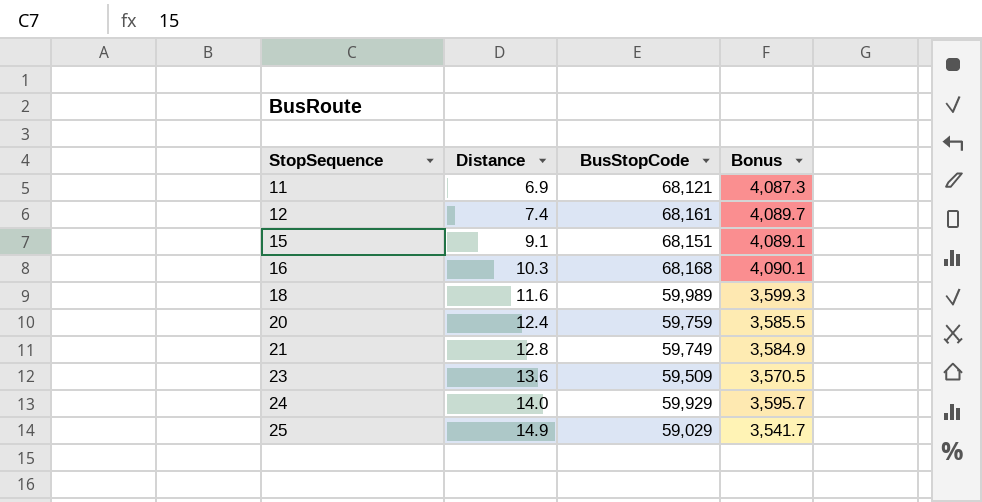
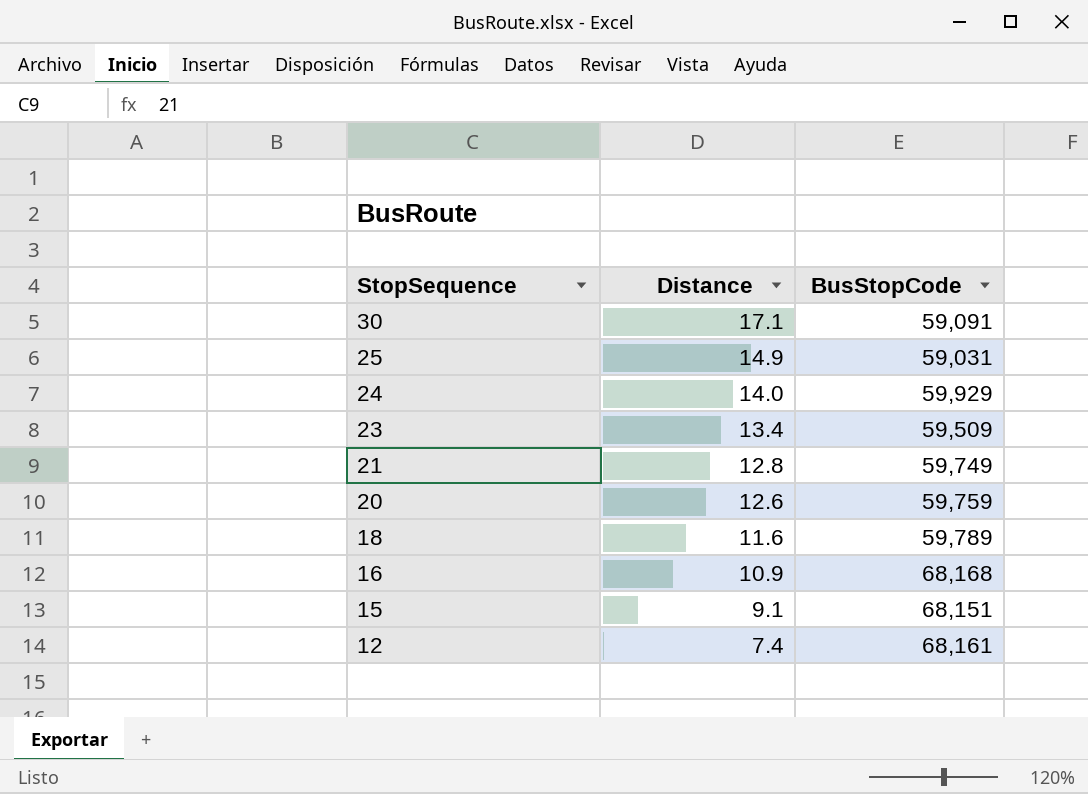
row order: StopSequence ascending -> StopSequence descending
column Bonus | formula: [BusStopCode] * 0.06 -> none
row 11: 6.9 | 68,121 | 4,087.3 -> none
row 30: none -> 17.1 | 59,091
25 | BusStopCode: 59,029 -> 59,031
23 | Distance: 13.6 -> 13.4
20 | Distance: 12.4 -> 12.6
18 | BusStopCode: 59,989 -> 59,789
16 | Distance: 10.3 -> 10.9

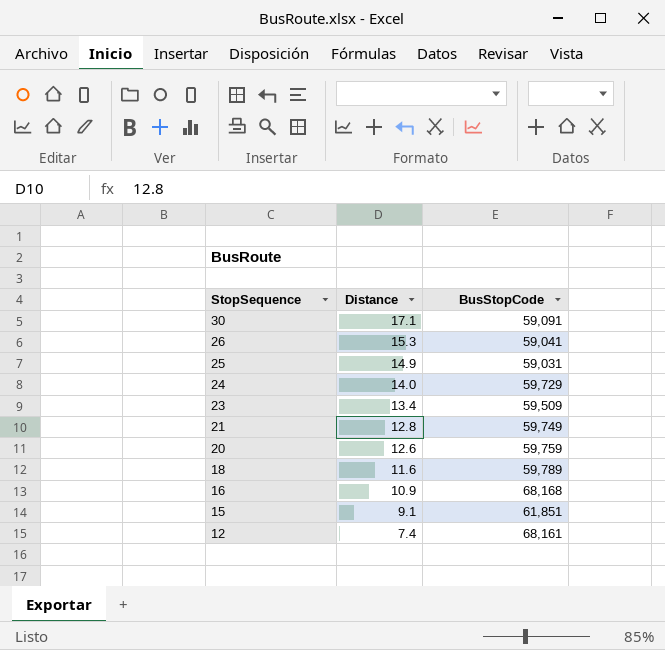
row 26: none -> 15.3 | 59,041
24 | BusStopCode: 59,929 -> 59,729
15 | BusStopCode: 68,151 -> 61,851

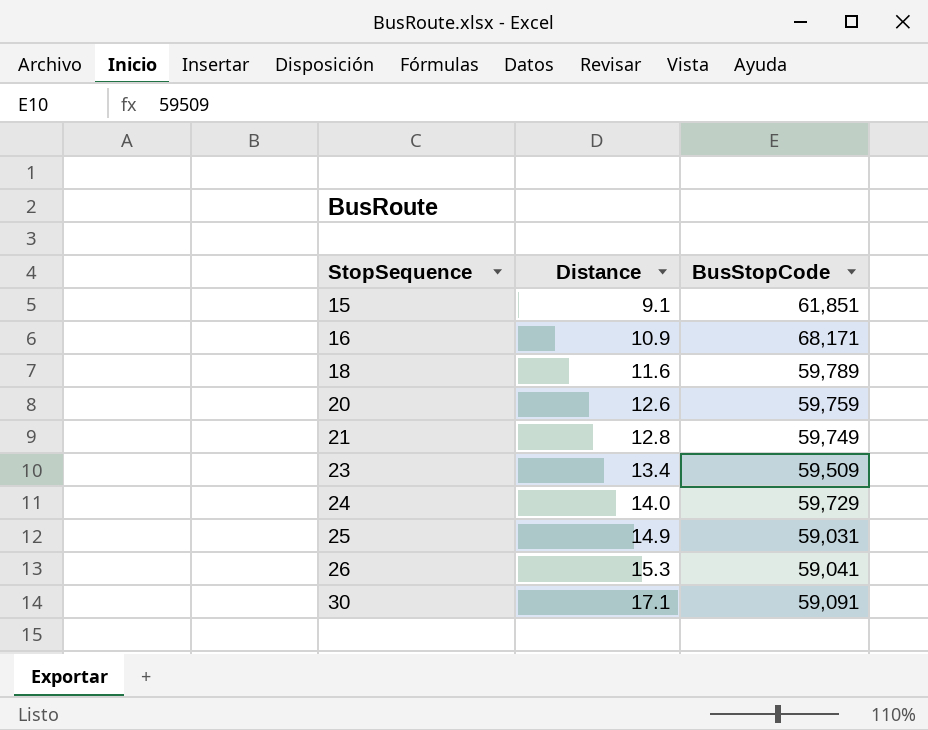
row order: StopSequence descending -> StopSequence ascending
row 12: 7.4 | 68,161 -> none
16 | BusStopCode: 68,168 -> 68,171

